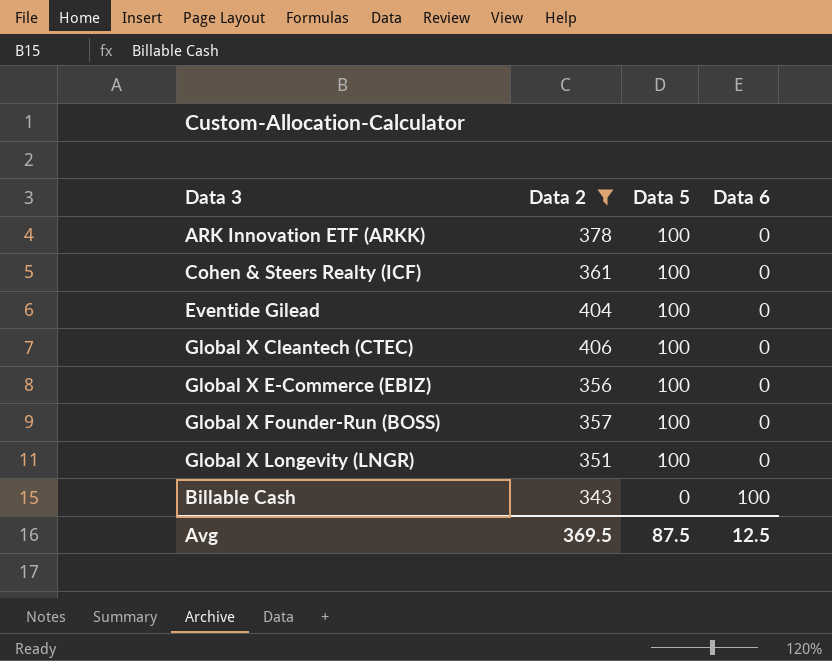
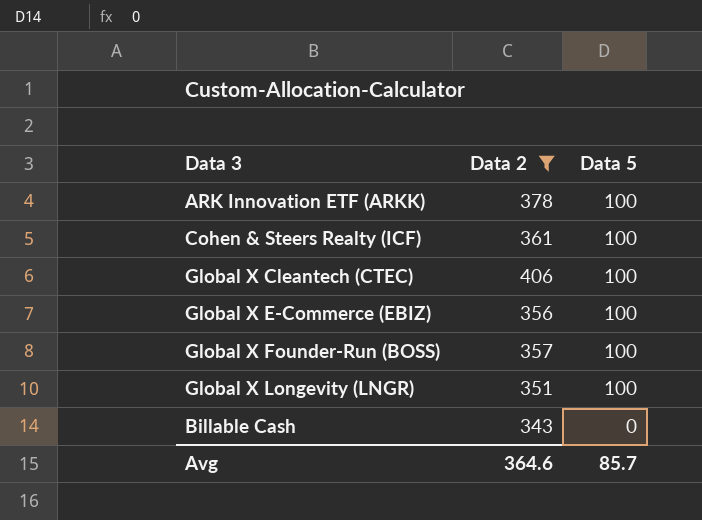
column Data 6 | position: 4 -> none
row Eventide Gilead: 404 | 100 | 0 -> none
Avg | Data 2: 369.5 -> 364.6
Avg | Data 5: 87.5 -> 85.7

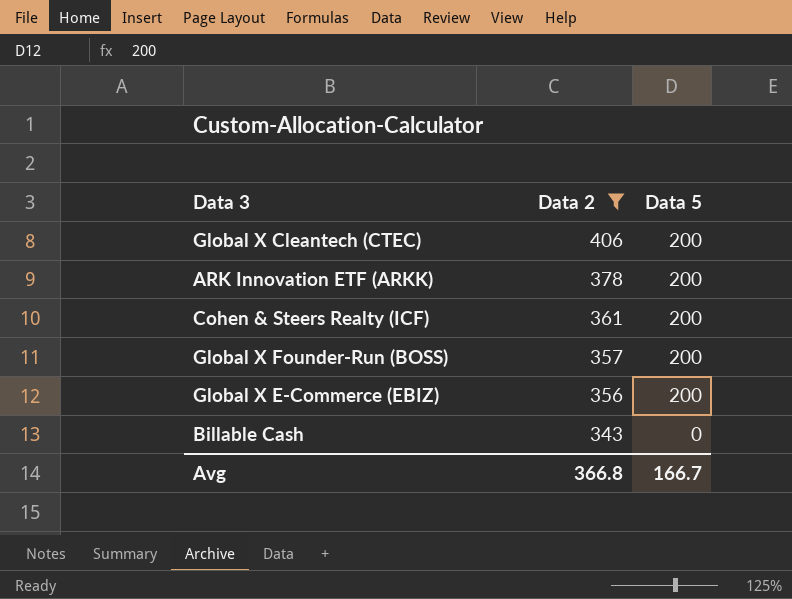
row order: Data 5 descending -> Data 2 descending
row Global X Longevity (LNGR): 351 | 100 -> none
Global X Cleantech (CTEC) | Data 5: 100 -> 200
ARK Innovation ETF (ARKK) | Data 5: 100 -> 200
Cohen & Steers Realty (ICF) | Data 5: 100 -> 200
Global X Founder-Run (BOSS) | Data 5: 100 -> 200
Global X E-Commerce (EBIZ) | Data 5: 100 -> 200
Avg | Data 2: 364.6 -> 366.8
Avg | Data 5: 85.7 -> 166.7

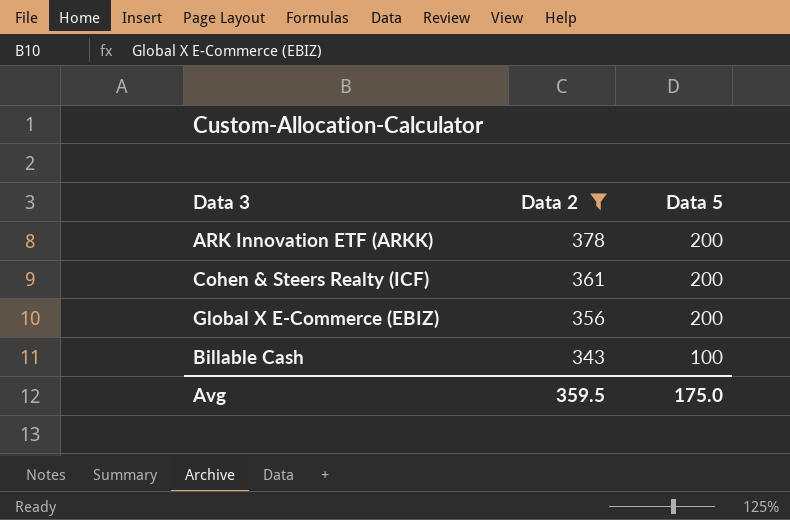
row Global X Cleantech (CTEC): 406 | 200 -> none
row Global X Founder-Run (BOSS): 357 | 200 -> none
Billable Cash | Data 5: 0 -> 100
Avg | Data 2: 366.8 -> 359.5
Avg | Data 5: 166.7 -> 175.0

